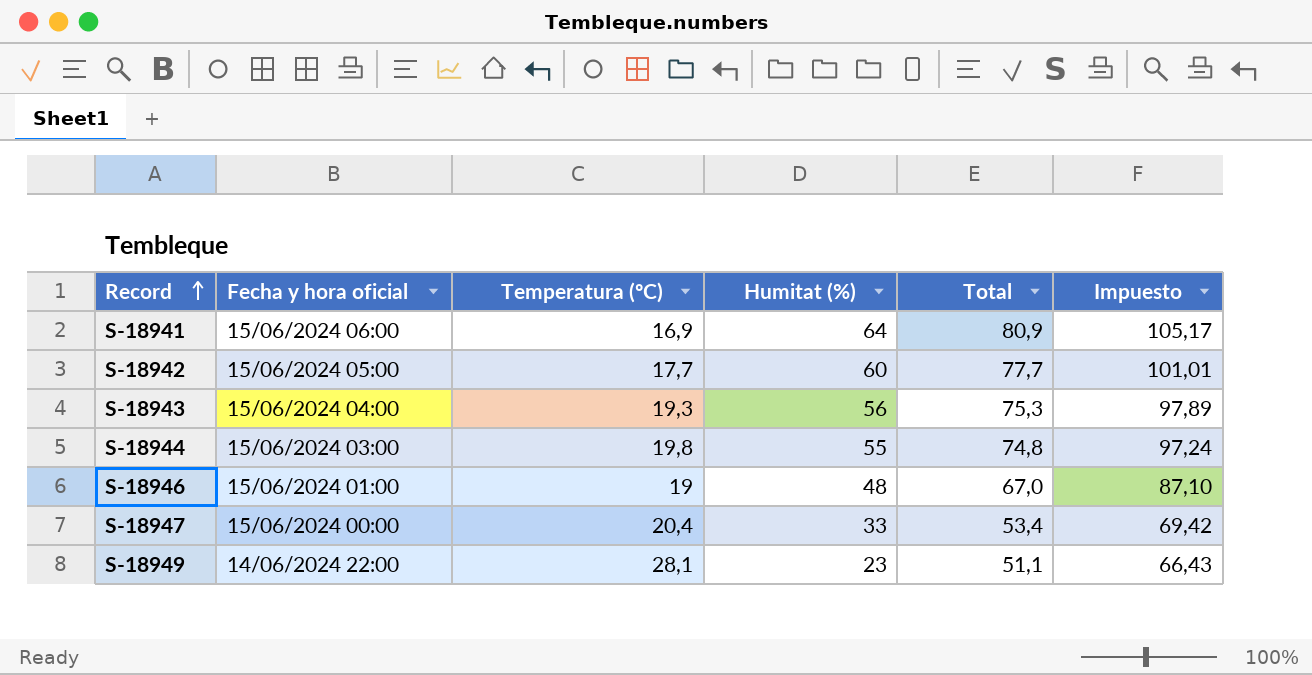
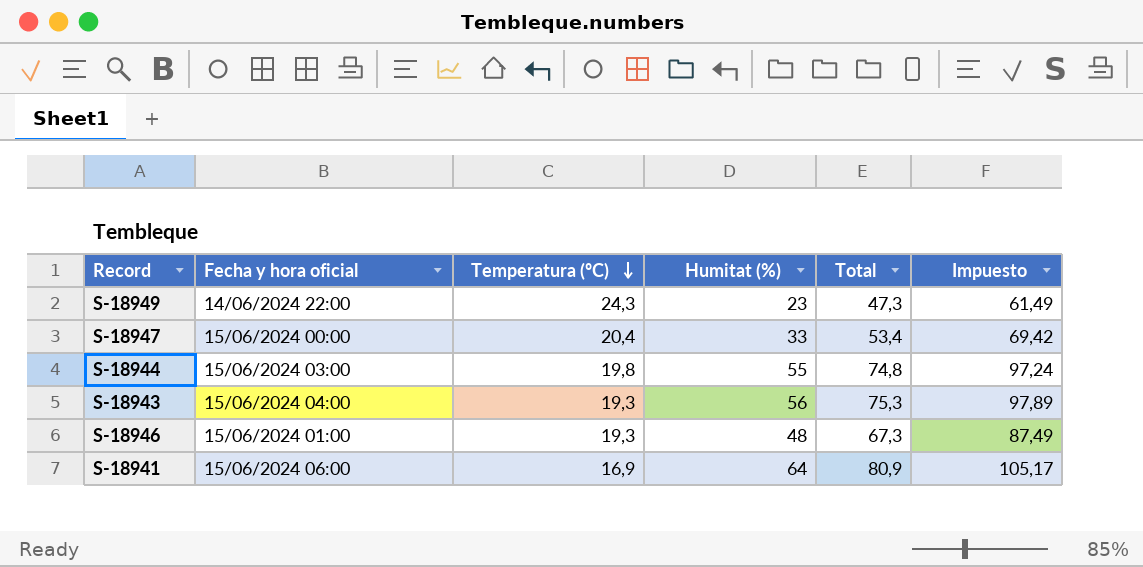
row order: Record ascending -> Temperatura (ºC) descending
row S-18942: 15/06/2024 05:00 | 17,7 | 60 | 77,7 | 101,01 -> none
S-18949 | Temperatura (ºC): 28,1 -> 24,3
S-18949 | Total: 51,1 -> 47,3
S-18949 | Impuesto: 66,43 -> 61,49
S-18946 | Temperatura (ºC): 19 -> 19,3
S-18946 | Total: 67,0 -> 67,3
S-18946 | Impuesto: 87,10 -> 87,49

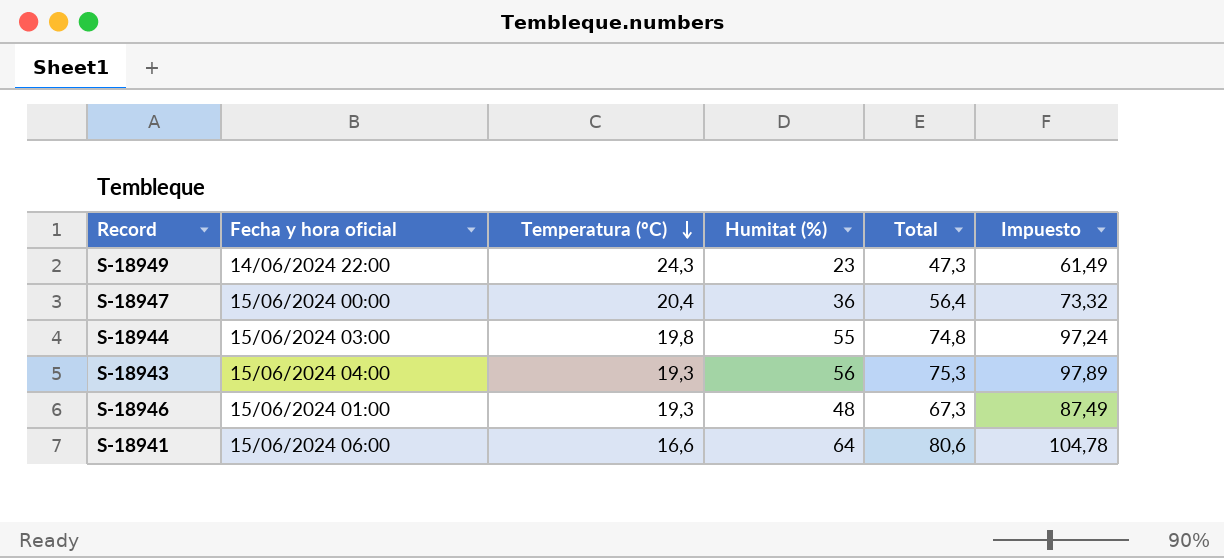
S-18947 | Humitat (%): 33 -> 36
S-18947 | Total: 53,4 -> 56,4
S-18947 | Impuesto: 69,42 -> 73,32
S-18941 | Temperatura (ºC): 16,9 -> 16,6
S-18941 | Total: 80,9 -> 80,6
S-18941 | Impuesto: 105,17 -> 104,78

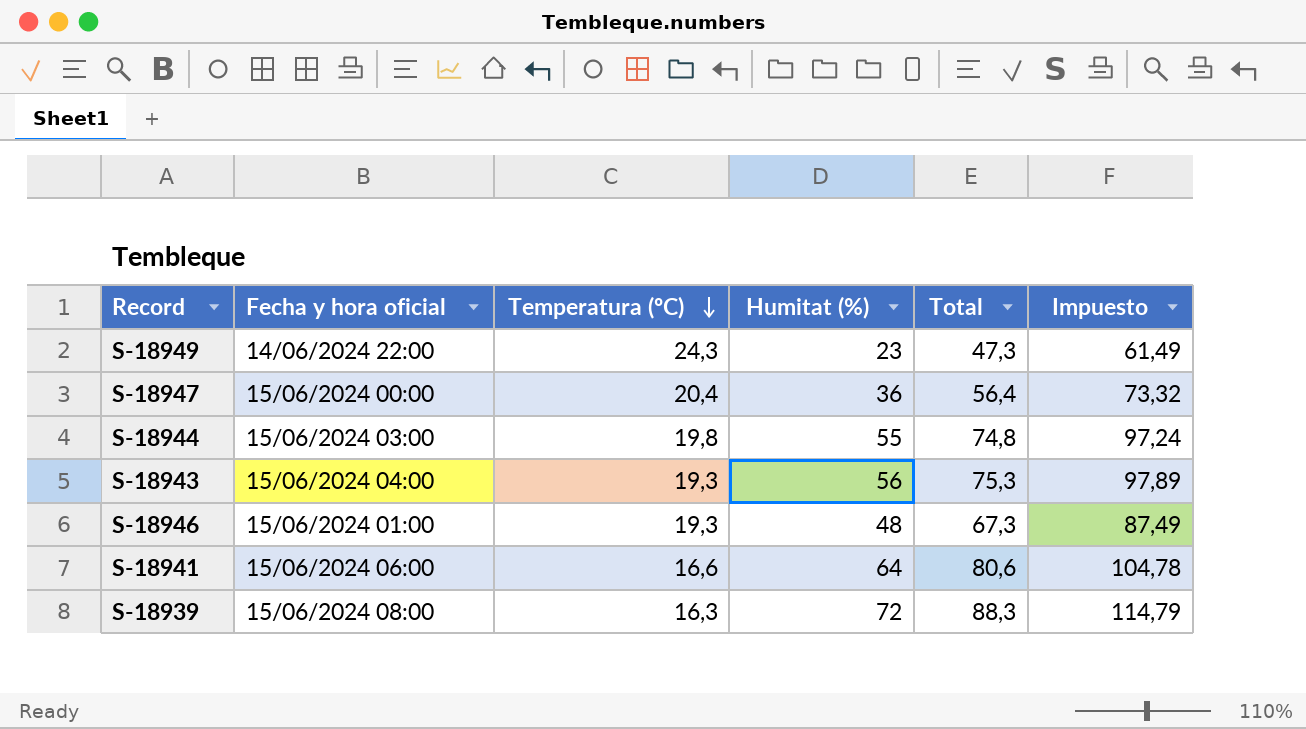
row S-18939: none -> 15/06/2024 08:00 | 16,3 | 72 | 88,3 | 114,79

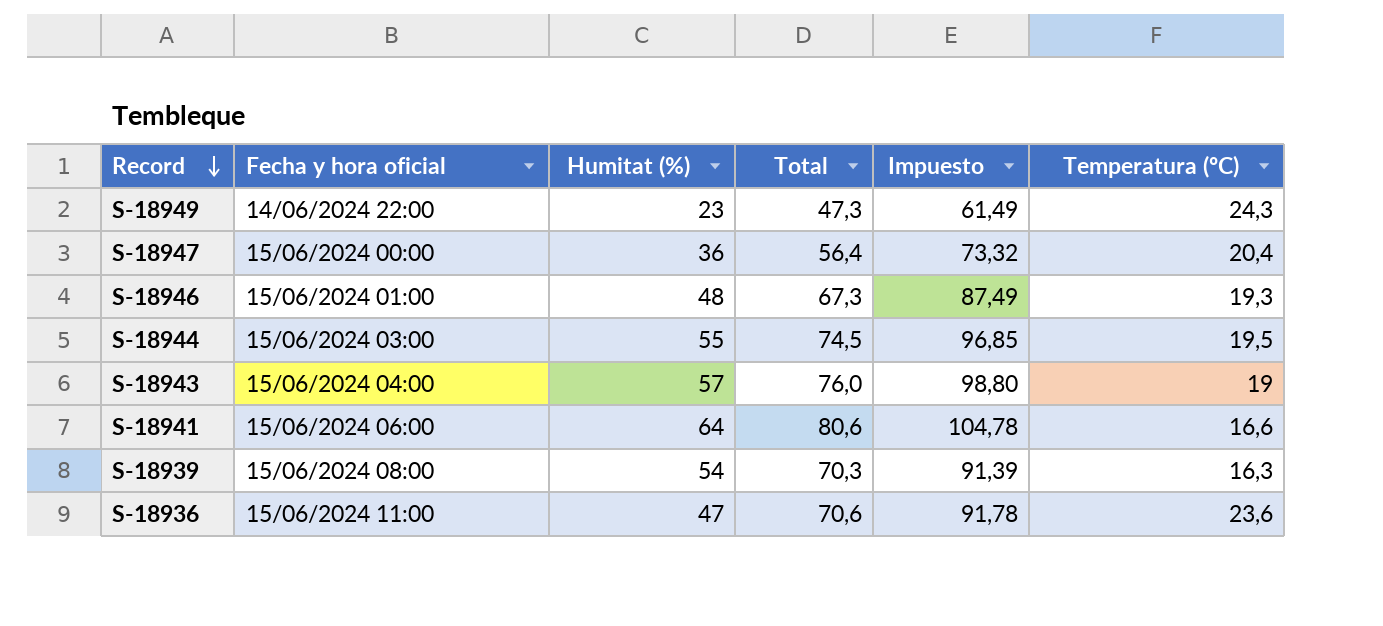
row order: Temperatura (ºC) descending -> Record descending
column Temperatura (ºC) | position: 3 -> 6
S-18944 | Total: 74,8 -> 74,5
S-18944 | Impuesto: 97,24 -> 96,85
S-18944 | Temperatura (ºC): 19,8 -> 19,5
S-18943 | Humitat (%): 56 -> 57
S-18943 | Total: 75,3 -> 76,0
S-18943 | Impuesto: 97,89 -> 98,80
S-18943 | Temperatura (ºC): 19,3 -> 19
S-18939 | Humitat (%): 72 -> 54
S-18939 | Total: 88,3 -> 70,3
S-18939 | Impuesto: 114,79 -> 91,39
row S-18936: none -> 15/06/2024 11:00 | 47 | 70,6 | 91,78 | 23,6

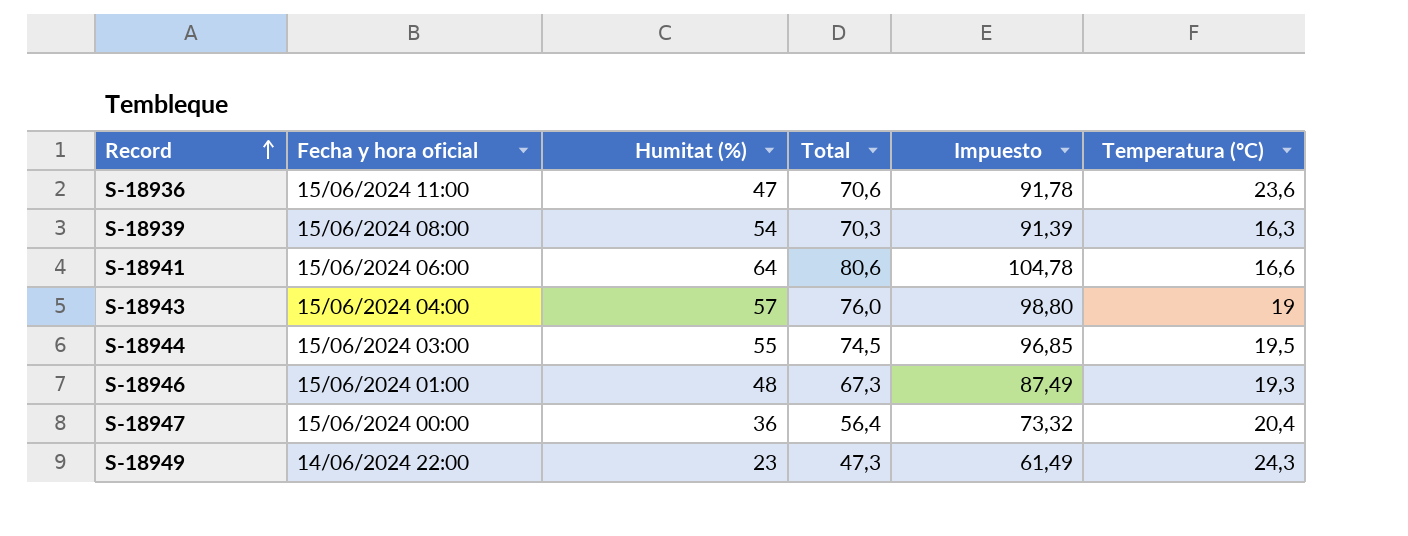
row order: Record descending -> Record ascending

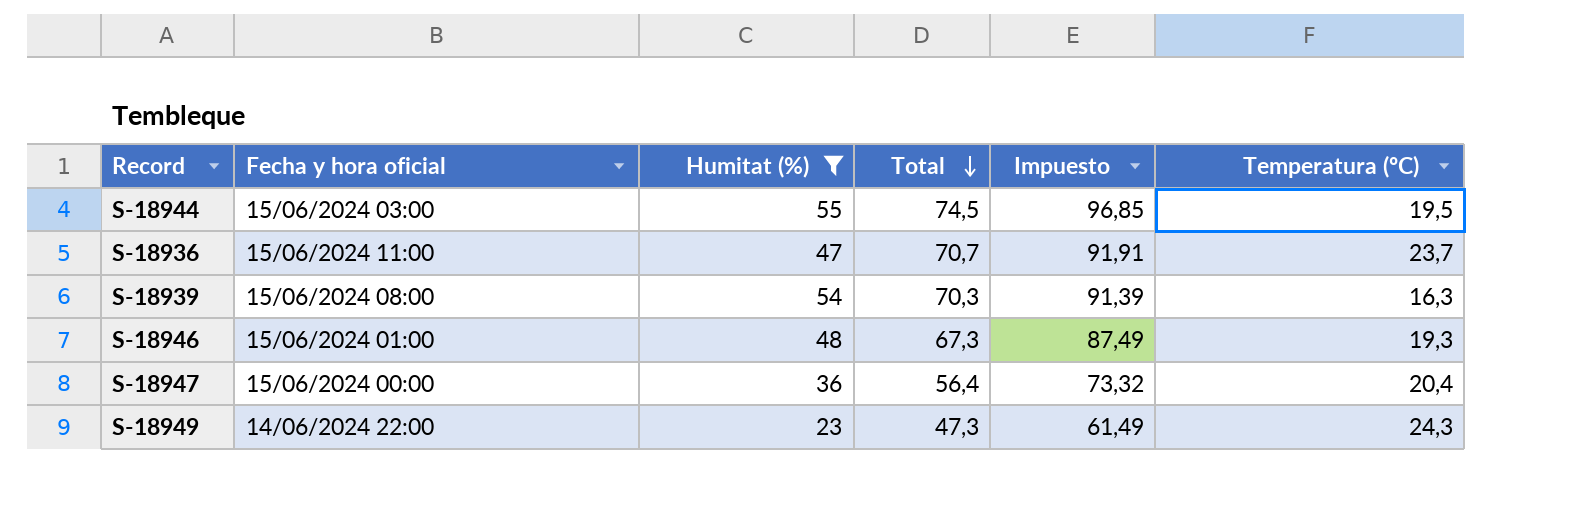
filter: none -> Humitat (%) <= 55
row order: Record ascending -> Total descending
S-18936 | Total: 70,6 -> 70,7
S-18936 | Impuesto: 91,78 -> 91,91
S-18936 | Temperatura (ºC): 23,6 -> 23,7

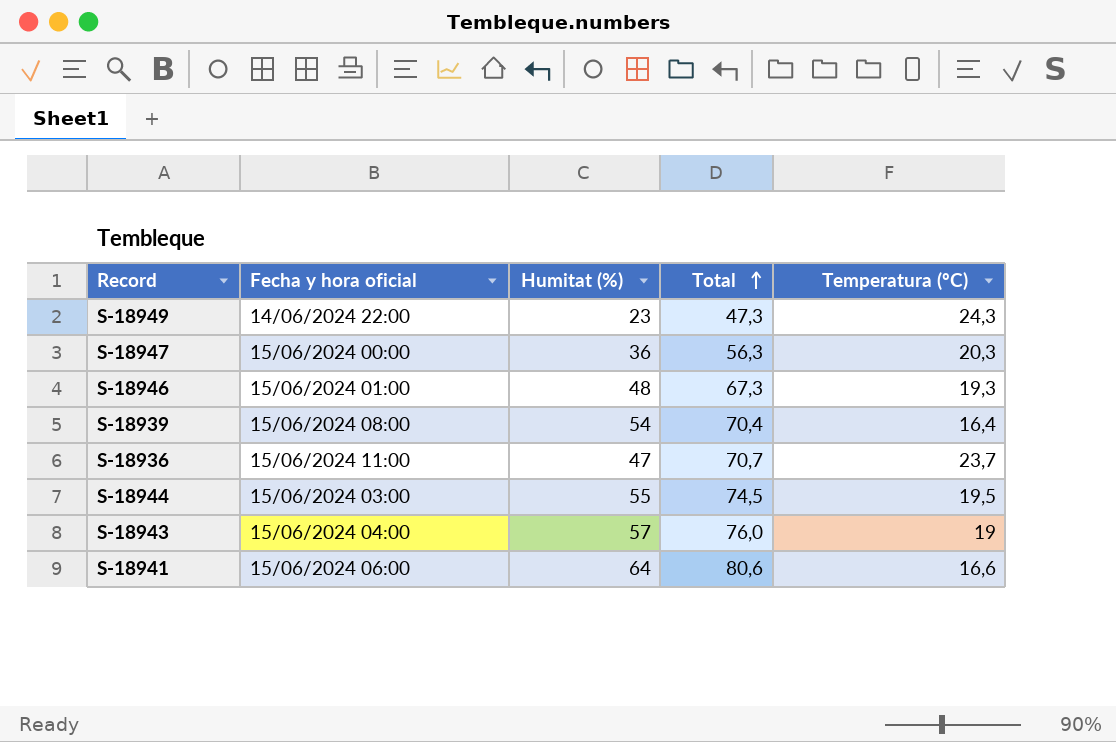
filter: Humitat (%) <= 55 -> none
row order: Total descending -> Total ascending
column Impuesto | formula: [Total] * 1,3 -> none
S-18947 | Total: 56,4 -> 56,3
S-18947 | Temperatura (ºC): 20,4 -> 20,3
S-18939 | Total: 70,3 -> 70,4
S-18939 | Temperatura (ºC): 16,3 -> 16,4

